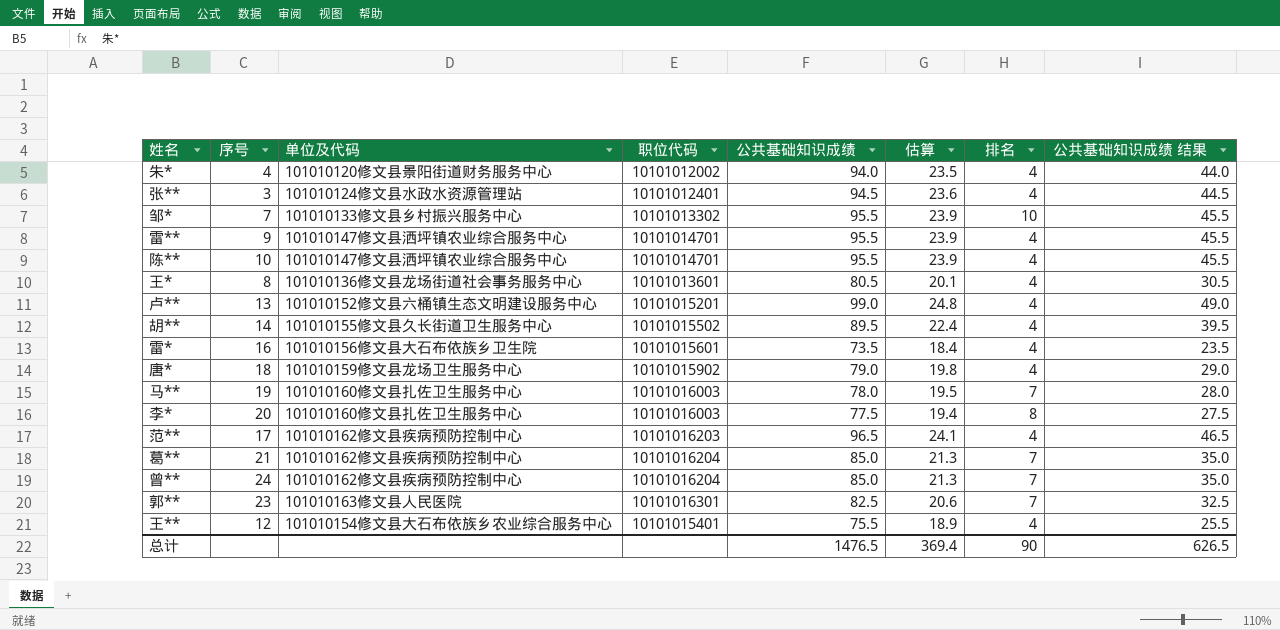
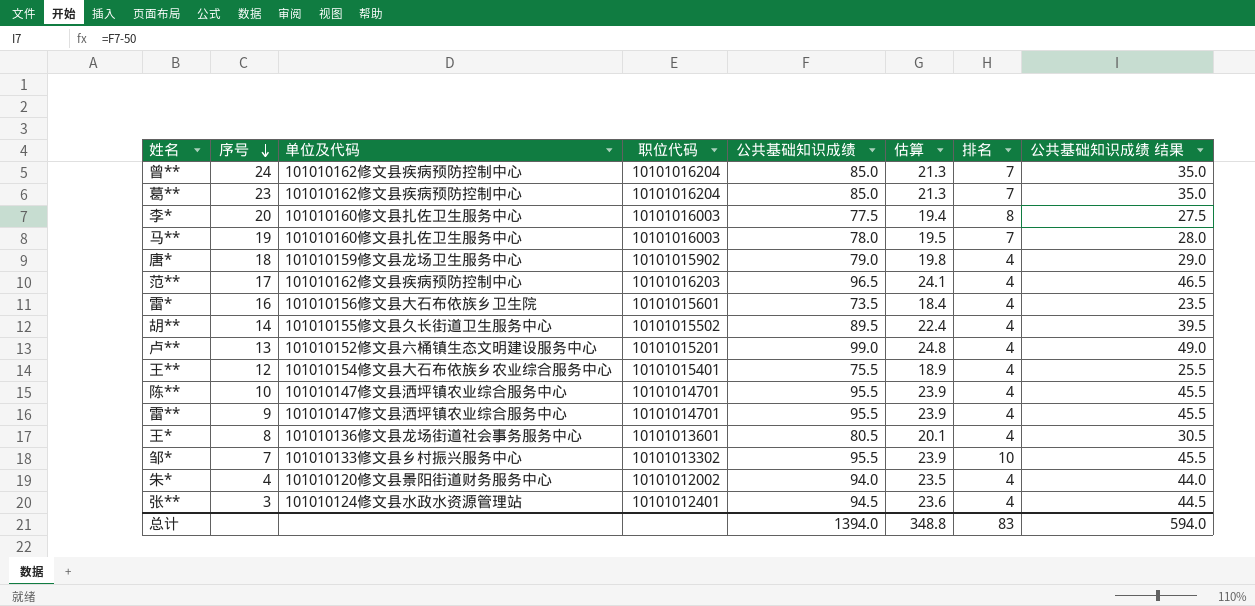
row order: none -> 序号 descending
row 郭**: 23 | 101010163修文县人民医院 | 10101016301 | 82.5 | 20.6 | 7 | 32.5 -> none
葛** | 序号: 21 -> 23
总计 | 公共基础知识成绩: 1476.5 -> 1394.0
总计 | 估算: 369.4 -> 348.8
总计 | 排名: 90 -> 83
总计 | 公共基础知识成绩 结果: 626.5 -> 594.0

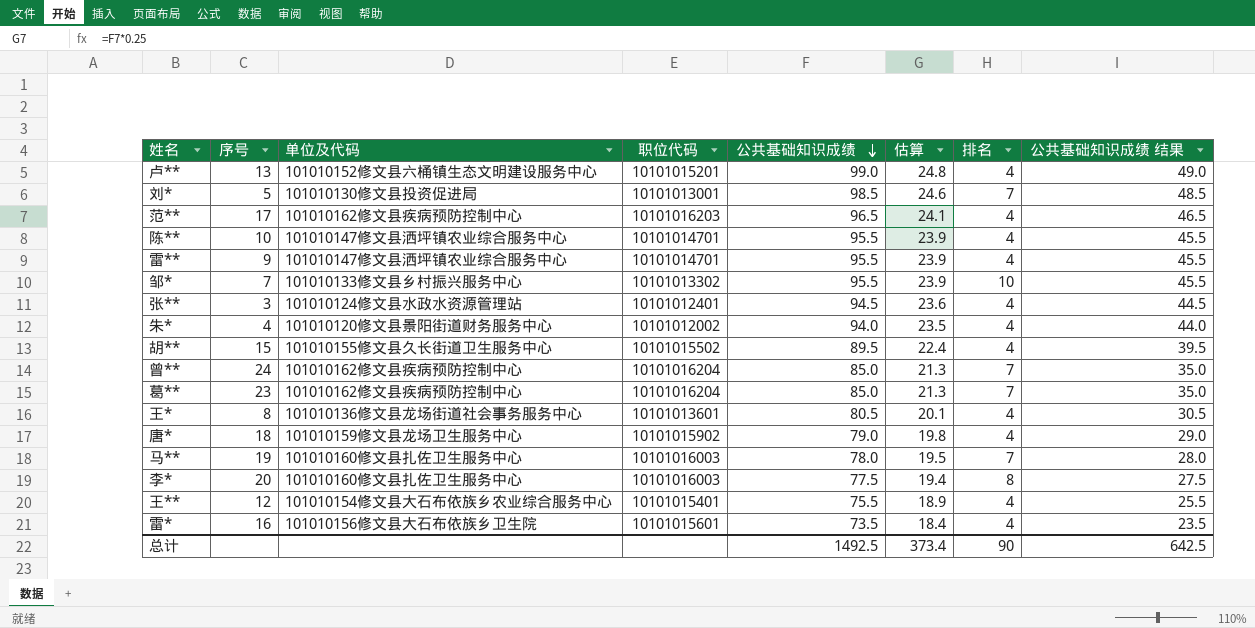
row order: 序号 descending -> 公共基础知识成绩 descending
row 刘*: none -> 5 | 101010130修文县投资促进局 | 10101013001 | 98.5 | 24.6 | 7 | 48.5
胡** | 序号: 14 -> 15
总计 | 公共基础知识成绩: 1394.0 -> 1492.5
总计 | 估算: 348.8 -> 373.4
总计 | 排名: 83 -> 90
总计 | 公共基础知识成绩 结果: 594.0 -> 642.5

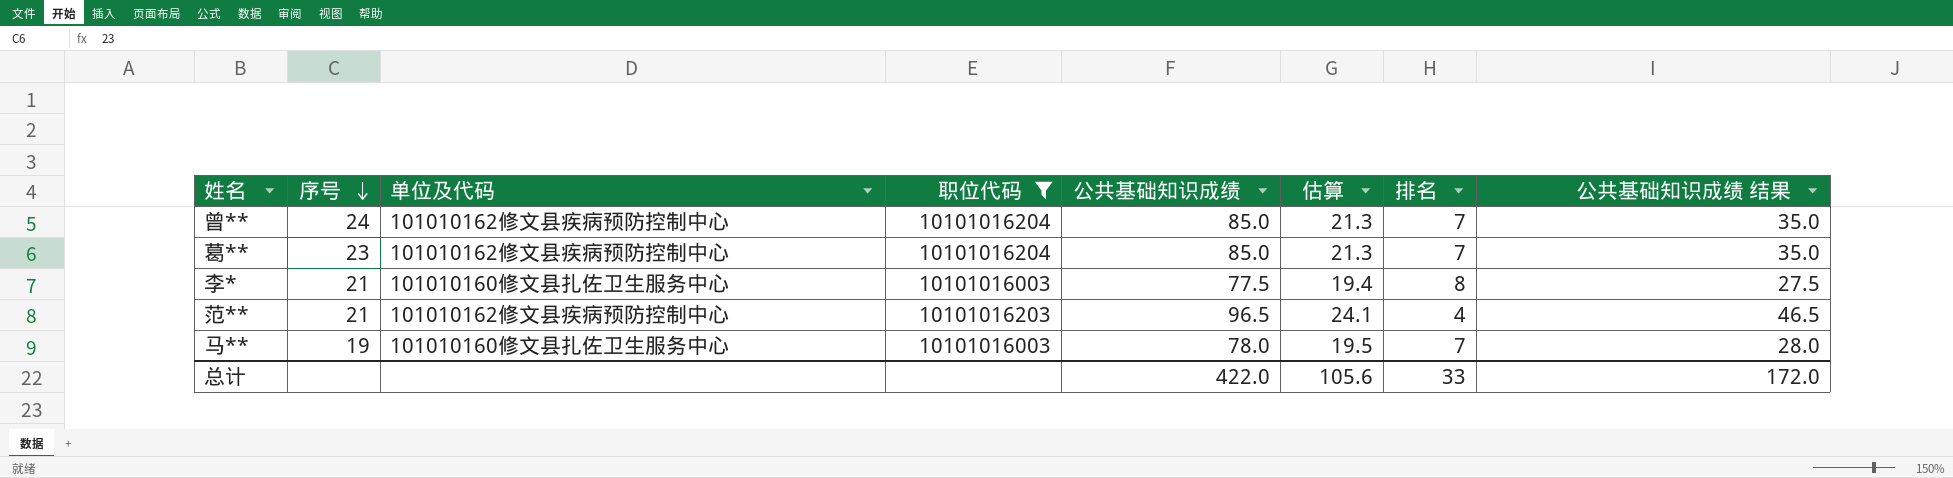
filter: none -> 职位代码 >= 10101016003
row order: 公共基础知识成绩 descending -> 序号 descending
李* | 序号: 20 -> 21
范** | 序号: 17 -> 21
总计 | 公共基础知识成绩: 1492.5 -> 422.0
总计 | 估算: 373.4 -> 105.6
总计 | 排名: 90 -> 33
总计 | 公共基础知识成绩 结果: 642.5 -> 172.0

